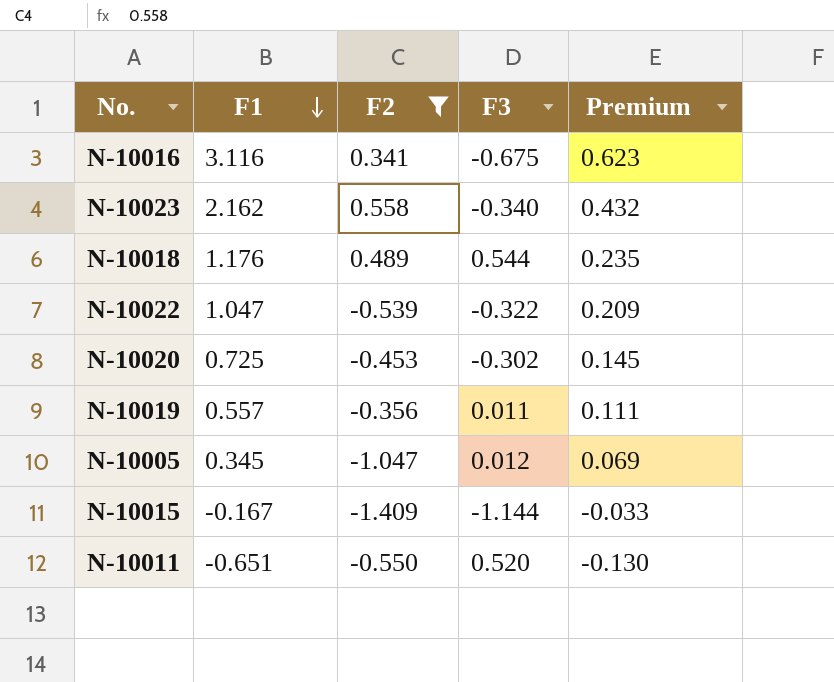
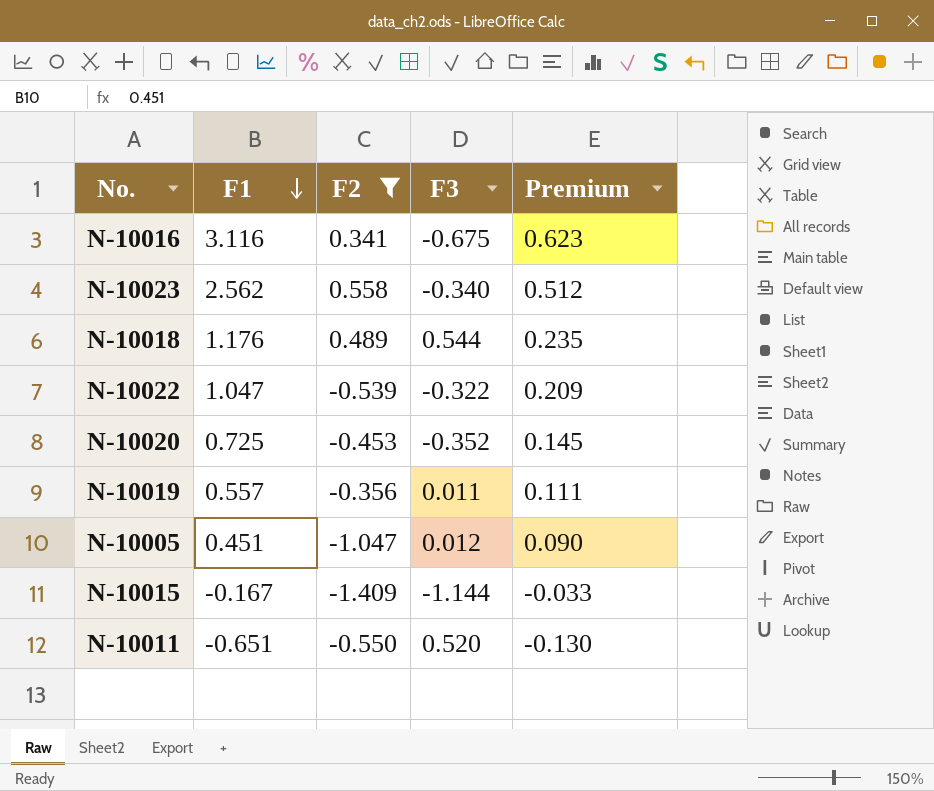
N-10023 | F1: 2.162 -> 2.562
N-10023 | Premium: 0.432 -> 0.512
N-10020 | F3: -0.302 -> -0.352
N-10005 | F1: 0.345 -> 0.451
N-10005 | Premium: 0.069 -> 0.090

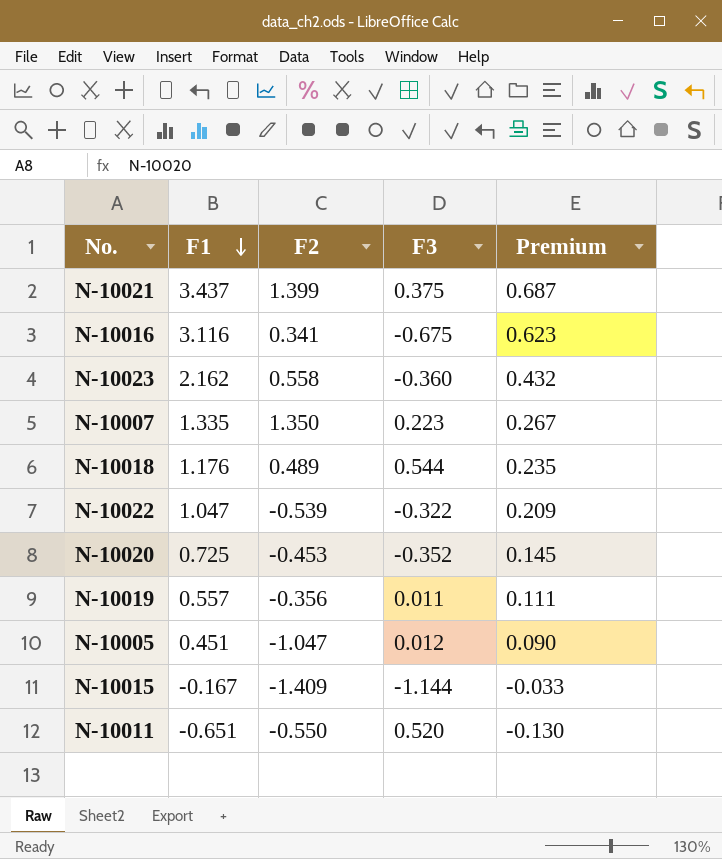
filter: F2 <= 0.558 -> none
N-10023 | F1: 2.562 -> 2.162
N-10023 | F3: -0.340 -> -0.360
N-10023 | Premium: 0.512 -> 0.432

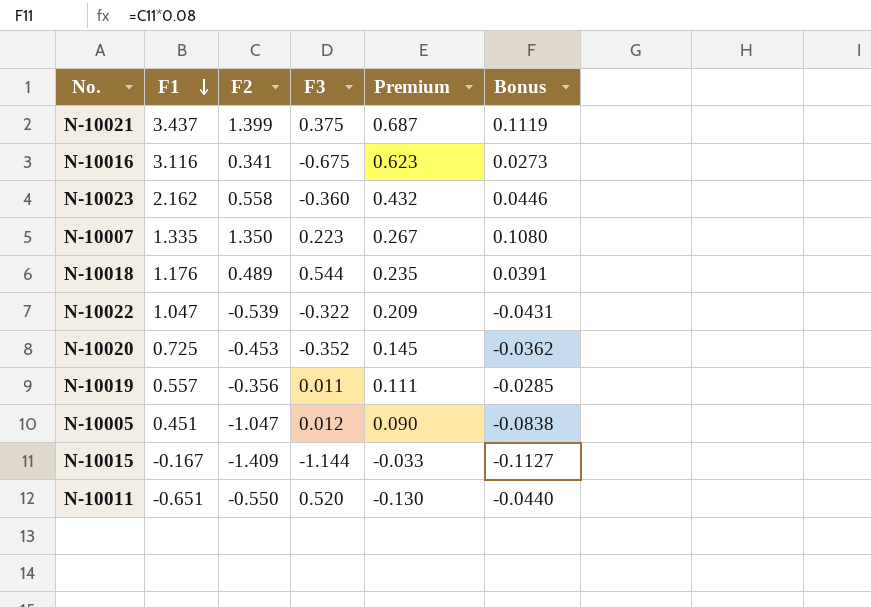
column Bonus | formula: none -> [F2] * 0.08

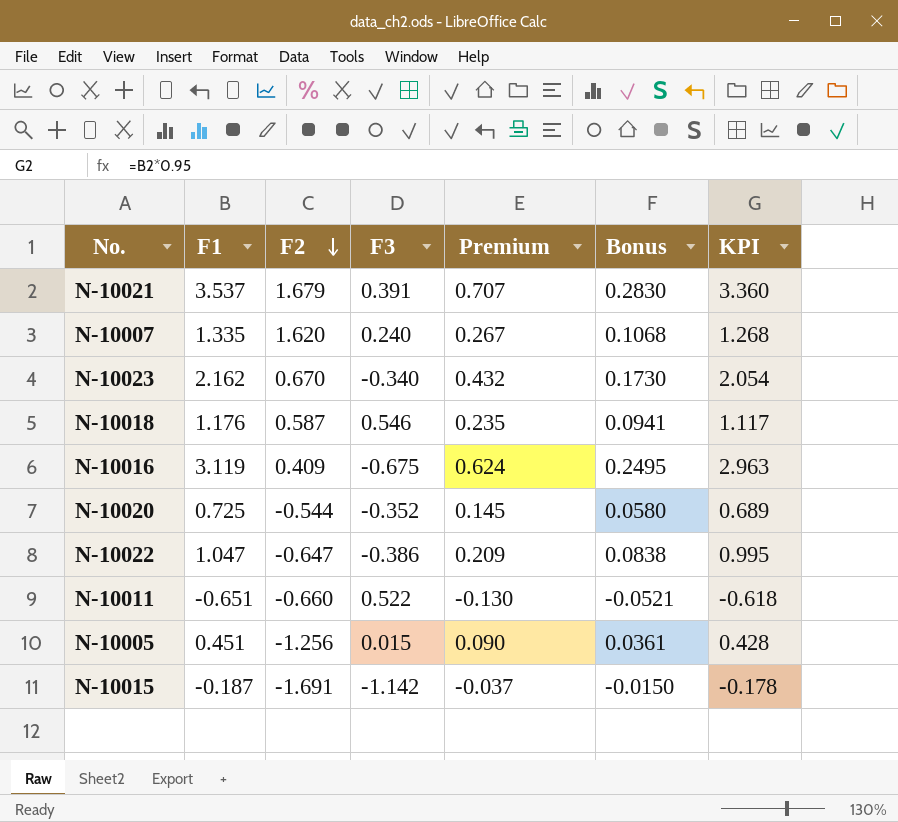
row order: F1 descending -> F2 descending
column Bonus | formula: [F2] * 0.08 -> [F1] * 0.08
column KPI | formula: none -> [F1] * 0.95
row N-10019: 0.557 | -0.356 | 0.011 | 0.111 | -0.0285 -> none
N-10021 | F1: 3.437 -> 3.537
N-10021 | F2: 1.399 -> 1.679
N-10021 | F3: 0.375 -> 0.391
N-10021 | Premium: 0.687 -> 0.707
N-10007 | F2: 1.350 -> 1.620
N-10007 | F3: 0.223 -> 0.240
N-10023 | F2: 0.558 -> 0.670
N-10023 | F3: -0.360 -> -0.340
N-10018 | F2: 0.489 -> 0.587
N-10018 | F3: 0.544 -> 0.546
N-10016 | F1: 3.116 -> 3.119
N-10016 | F2: 0.341 -> 0.409
N-10016 | Premium: 0.623 -> 0.624
N-10020 | F2: -0.453 -> -0.544
N-10022 | F2: -0.539 -> -0.647
N-10022 | F3: -0.322 -> -0.386
N-10011 | F2: -0.550 -> -0.660
N-10011 | F3: 0.520 -> 0.522
N-10005 | F2: -1.047 -> -1.256
N-10005 | F3: 0.012 -> 0.015
N-10015 | F1: -0.167 -> -0.187
N-10015 | F2: -1.409 -> -1.691
N-10015 | F3: -1.144 -> -1.142
N-10015 | Premium: -0.033 -> -0.037

